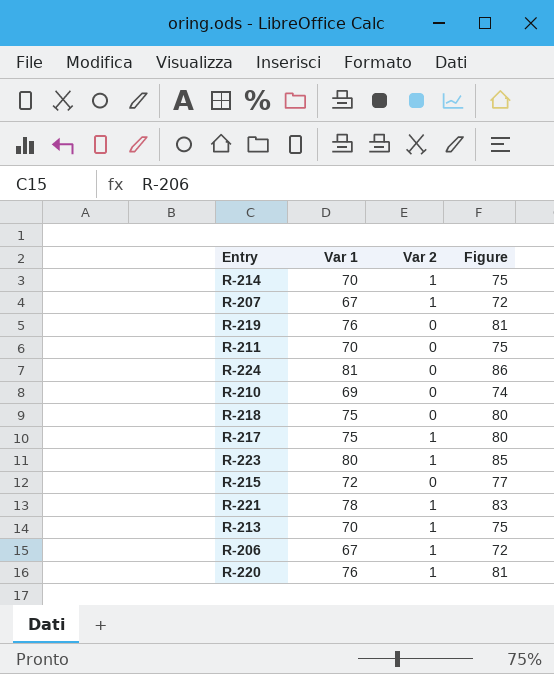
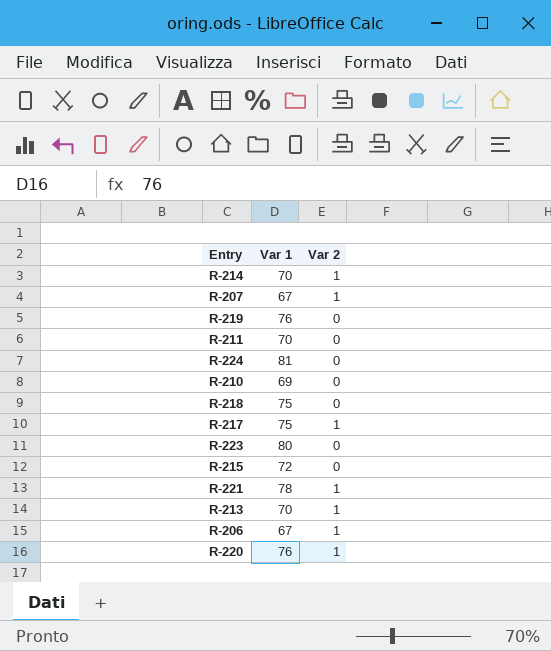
column Figure | formula: [Var 1] + 5 -> none
R-223 | Var 2: 1 -> 0

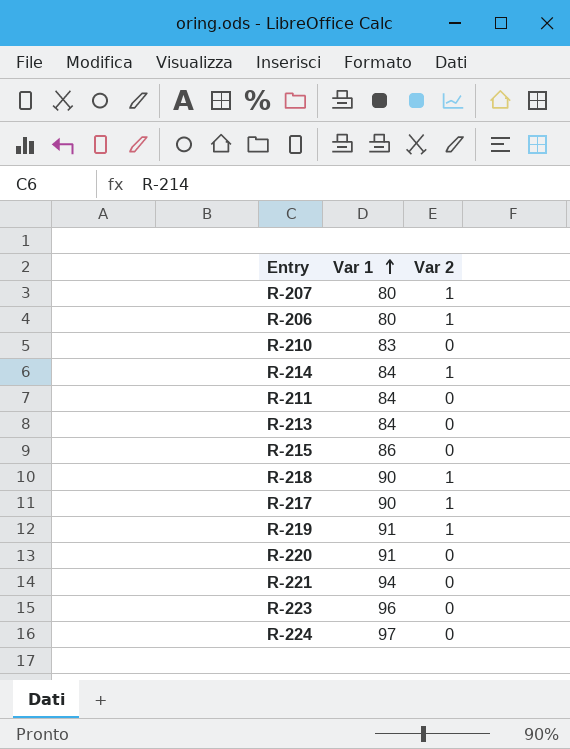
row order: none -> Var 1 ascending
R-207 | Var 1: 67 -> 80
R-206 | Var 1: 67 -> 80
R-210 | Var 1: 69 -> 83
R-214 | Var 1: 70 -> 84
R-211 | Var 1: 70 -> 84
R-213 | Var 1: 70 -> 84
R-213 | Var 2: 1 -> 0
R-215 | Var 1: 72 -> 86
R-218 | Var 1: 75 -> 90
R-218 | Var 2: 0 -> 1
R-217 | Var 1: 75 -> 90
R-219 | Var 1: 76 -> 91
R-219 | Var 2: 0 -> 1
R-220 | Var 1: 76 -> 91
R-220 | Var 2: 1 -> 0
R-221 | Var 1: 78 -> 94
R-221 | Var 2: 1 -> 0
R-223 | Var 1: 80 -> 96
R-224 | Var 1: 81 -> 97

